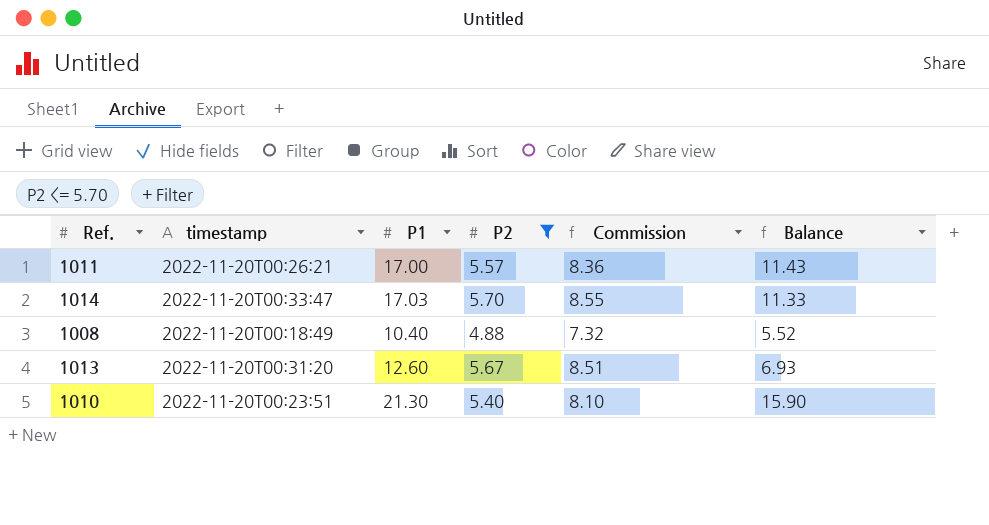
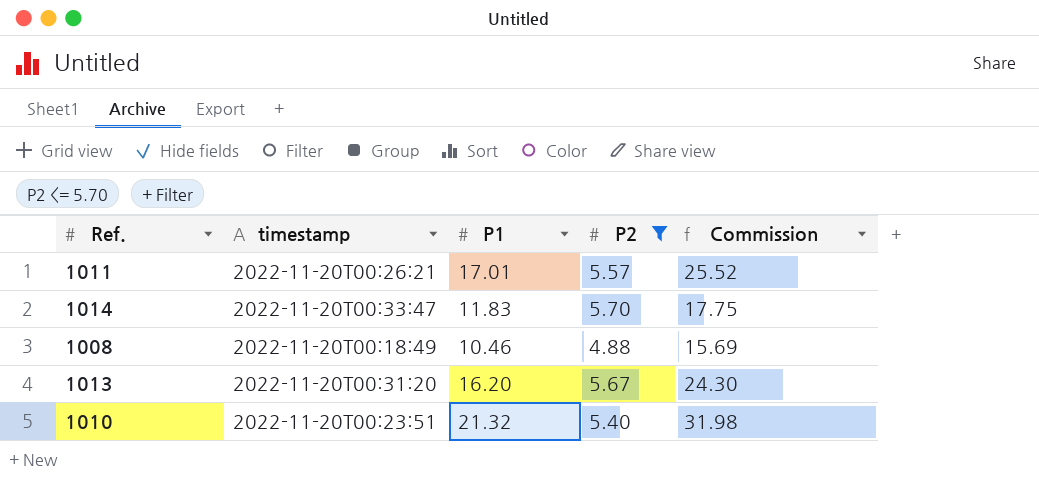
column Balance | formula: [P1] - [P2] -> none
column Commission | formula: [P2] * 1.5 -> [P1] * 1.5
1011 | P1: 17.00 -> 17.01
1014 | P1: 17.03 -> 11.83
1008 | P1: 10.40 -> 10.46
1013 | P1: 12.60 -> 16.20
1010 | P1: 21.30 -> 21.32

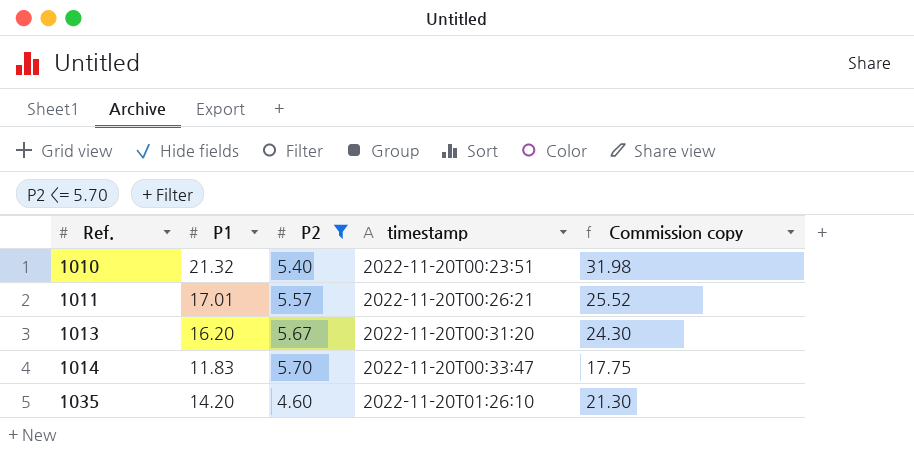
row order: none -> Ref. ascending
column timestamp | position: 2 -> 4
column name: Commission -> Commission copy
row 1008: 2022-11-20T00:18:49 | 10.46 | 4.88 | 15.69 -> none
row 1035: none -> 14.20 | 4.60 | 2022-11-20T01:26:10 | 21.30

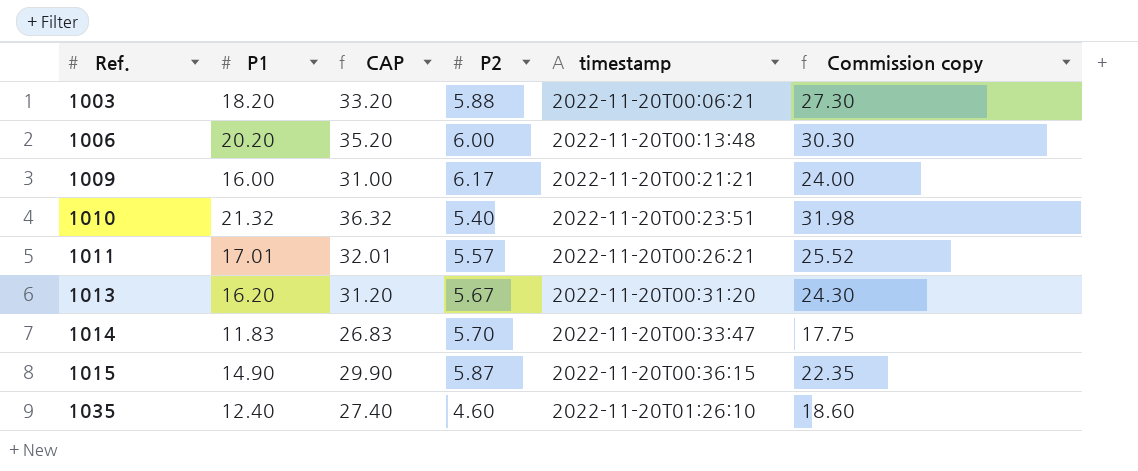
filter: P2 <= 5.70 -> none
column CAP | formula: none -> [P1] + 15
1035 | P1: 14.20 -> 12.40
1035 | Commission copy: 21.30 -> 18.60

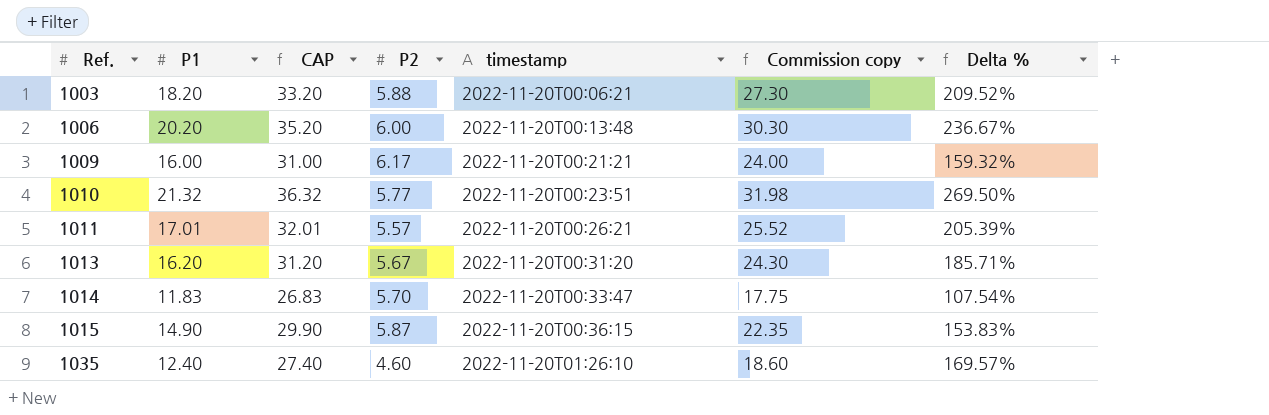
column Delta % | formula: none -> ([P1] - [P2]) / [P2]
1010 | P2: 5.40 -> 5.77

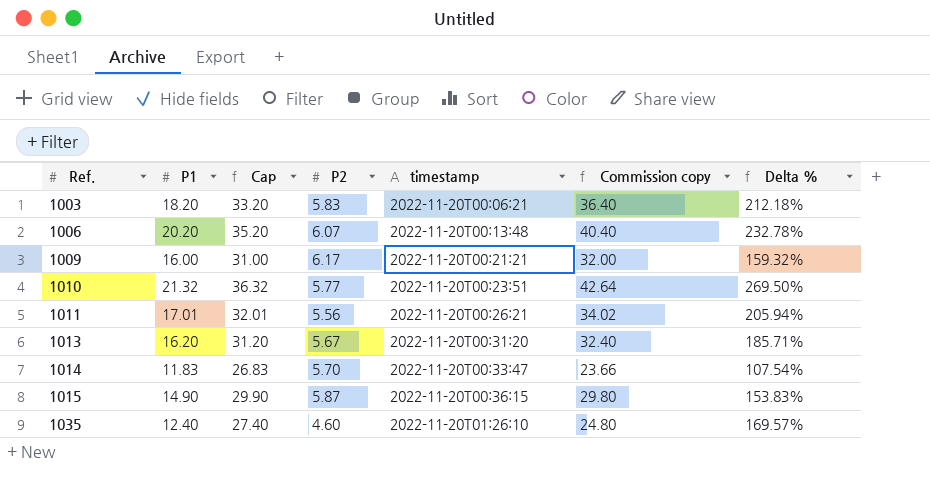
column name: CAP -> Cap
column Commission copy | formula: [P1] * 1.5 -> [P1] * 2
1003 | P2: 5.88 -> 5.83
1003 | Delta %: 209.52% -> 212.18%
1006 | P2: 6.00 -> 6.07
1006 | Delta %: 236.67% -> 232.78%
1011 | P2: 5.57 -> 5.56
1011 | Delta %: 205.39% -> 205.94%

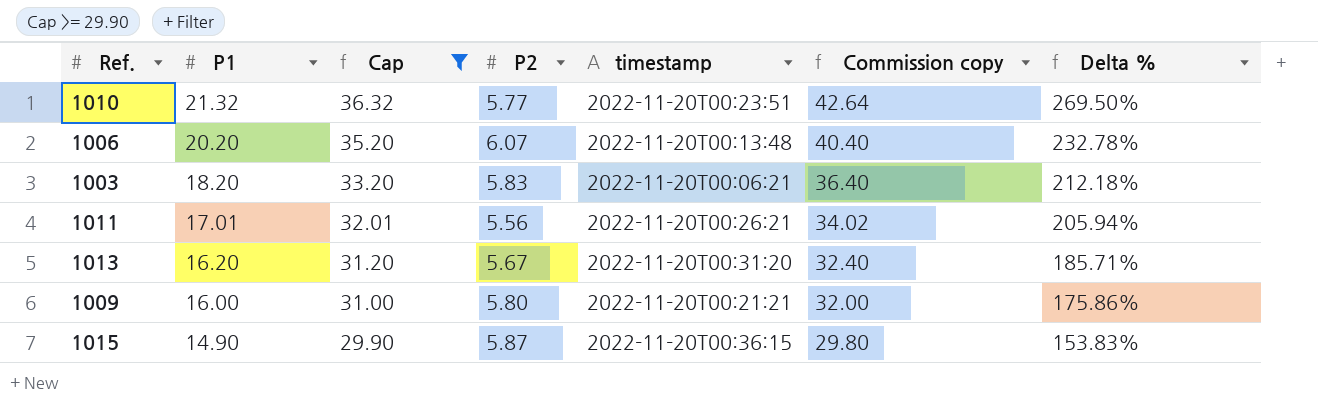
filter: none -> Cap >= 29.90
row order: Ref. ascending -> P1 descending
1009 | P2: 6.17 -> 5.80
1009 | Delta %: 159.32% -> 175.86%

